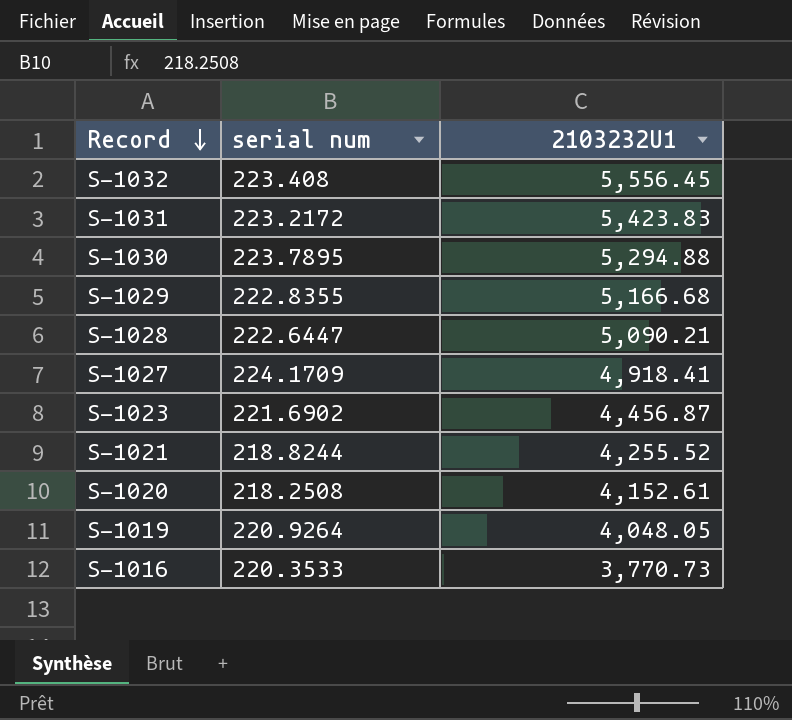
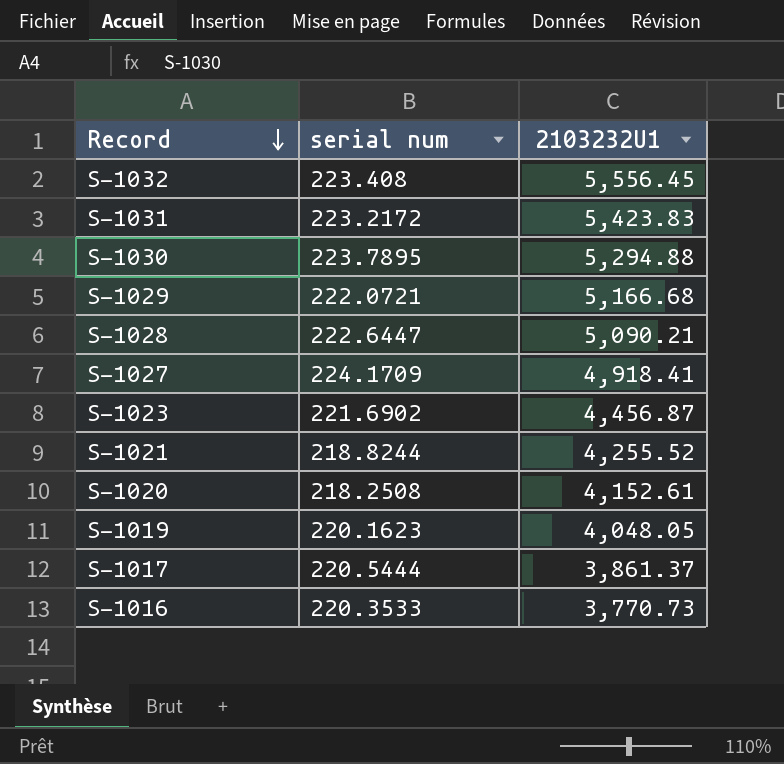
S-1029 | serial num: 222.8355 -> 222.0721
S-1019 | serial num: 220.9264 -> 220.1623
row S-1017: none -> 220.5444 | 3,861.37

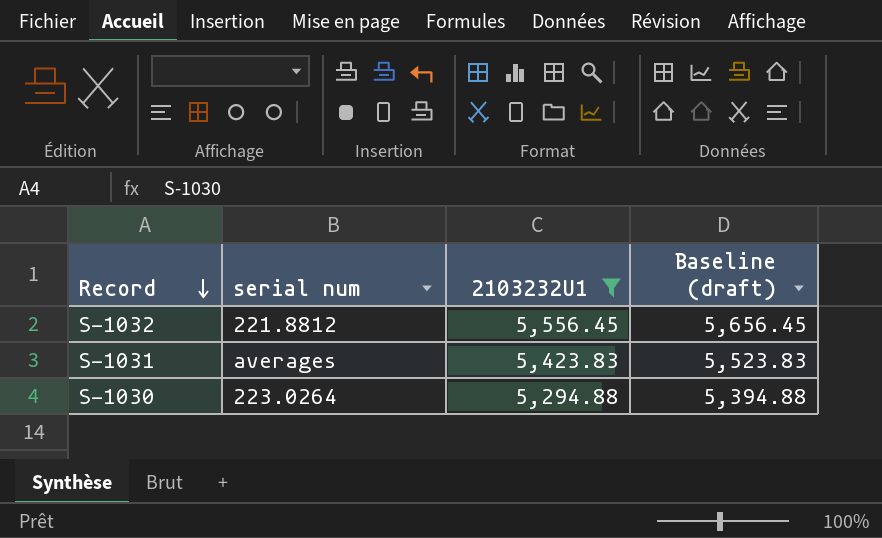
filter: none -> 2103232U1 >= 5,294.88
column Baseline (draft) | formula: none -> [2103232U1] + 100
S-1032 | serial num: 223.408 -> 221.8812
S-1031 | serial num: 223.2172 -> averages
S-1030 | serial num: 223.7895 -> 223.0264

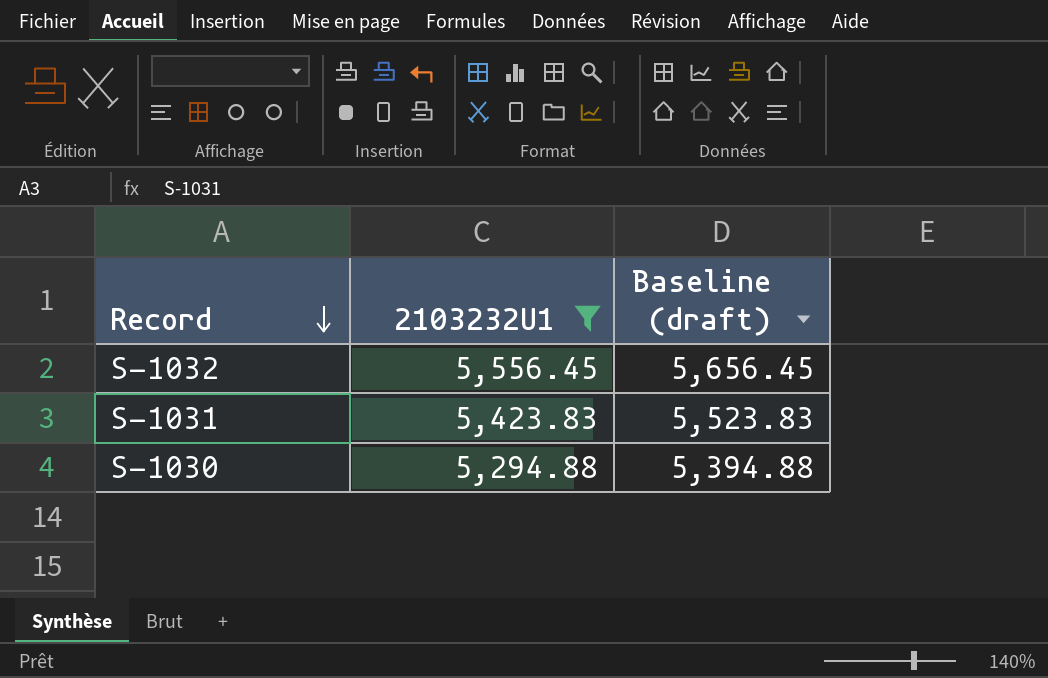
column serial num | position: 2 -> none

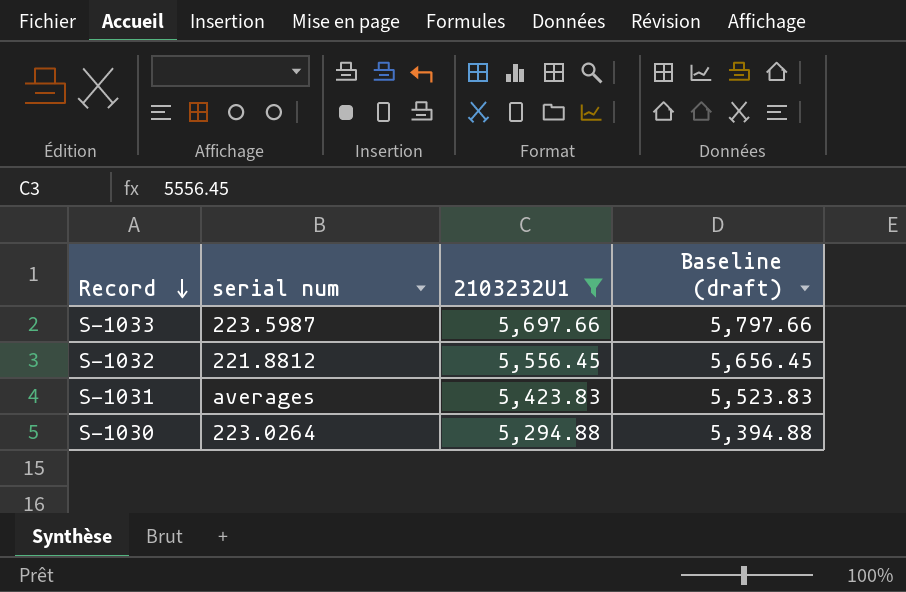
column serial num | position: none -> 2
row S-1033: none -> 223.5987 | 5,697.66 | 5,797.66

